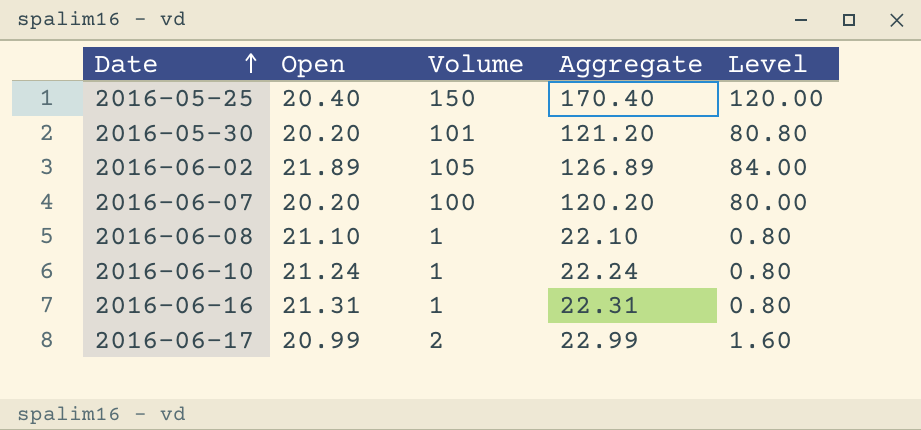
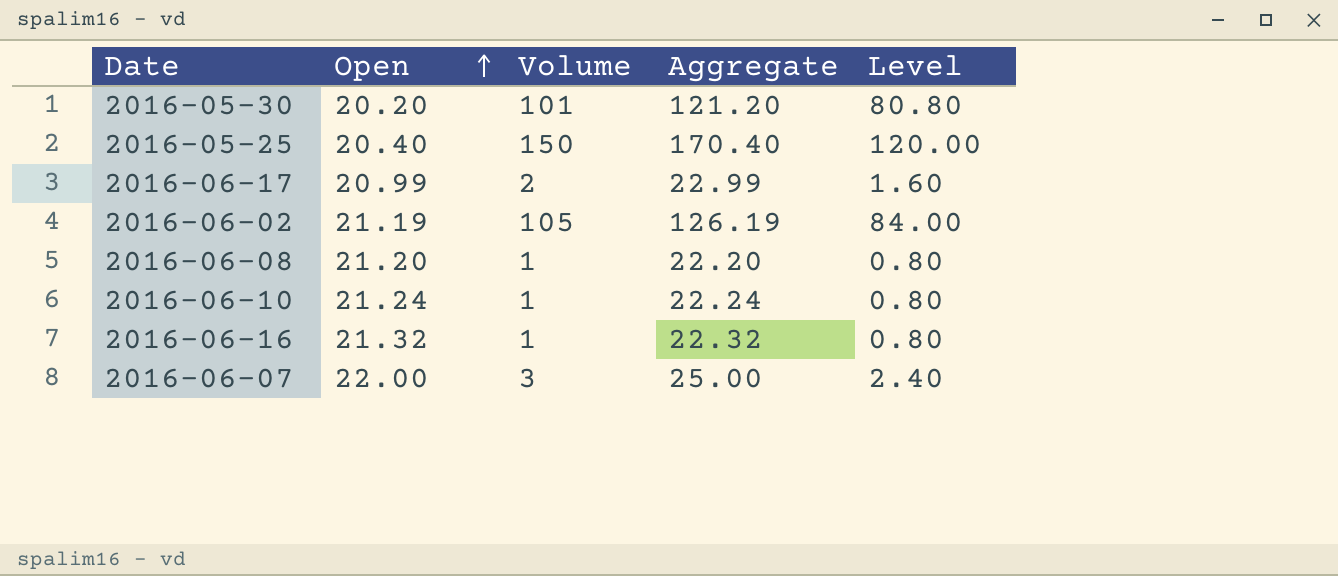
row order: Date ascending -> Open ascending
2016-06-02 | Open: 21.89 -> 21.19
2016-06-02 | Aggregate: 126.89 -> 126.19
2016-06-08 | Open: 21.10 -> 21.20
2016-06-08 | Aggregate: 22.10 -> 22.20
2016-06-16 | Open: 21.31 -> 21.32
2016-06-16 | Aggregate: 22.31 -> 22.32
2016-06-07 | Open: 20.20 -> 22.00
2016-06-07 | Volume: 100 -> 3
2016-06-07 | Aggregate: 120.20 -> 25.00
2016-06-07 | Level: 80.00 -> 2.40

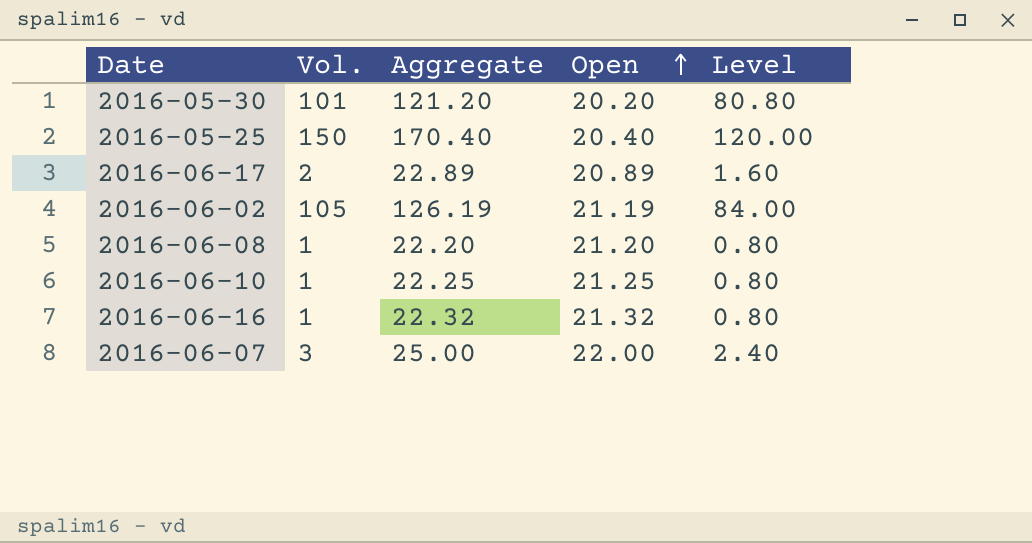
column name: Volume -> Vol.
column Open | position: 2 -> 4
2016-06-17 | Aggregate: 22.99 -> 22.89
2016-06-17 | Open: 20.99 -> 20.89
2016-06-10 | Aggregate: 22.24 -> 22.25
2016-06-10 | Open: 21.24 -> 21.25

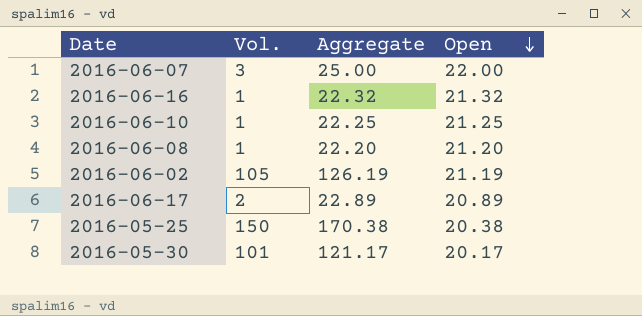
row order: Open ascending -> Open descending
column Level | formula: [Vol.] * 0.8 -> none
2016-05-25 | Aggregate: 170.40 -> 170.38
2016-05-25 | Open: 20.40 -> 20.38
2016-05-30 | Aggregate: 121.20 -> 121.17
2016-05-30 | Open: 20.20 -> 20.17

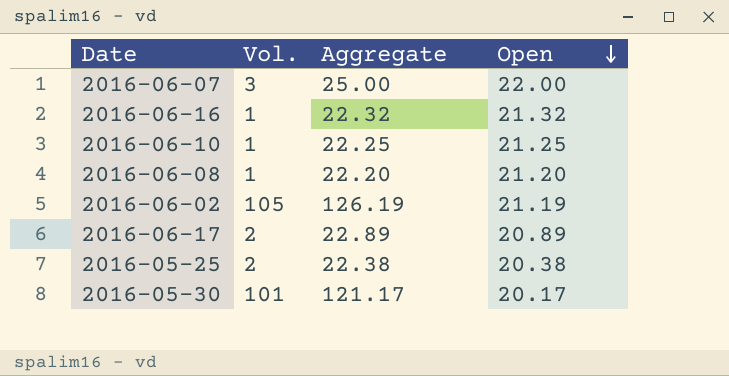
2016-05-25 | Vol.: 150 -> 2
2016-05-25 | Aggregate: 170.38 -> 22.38

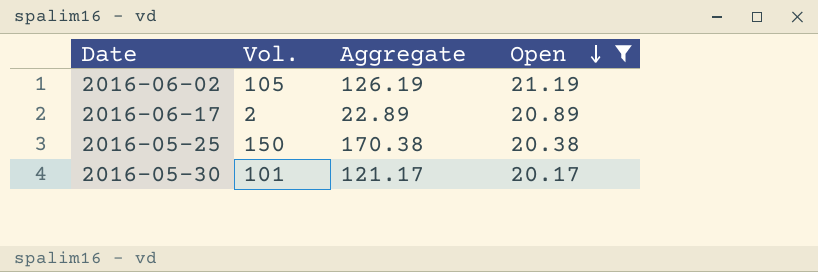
filter: none -> Open <= 21.19
2016-05-25 | Vol.: 2 -> 150
2016-05-25 | Aggregate: 22.38 -> 170.38

